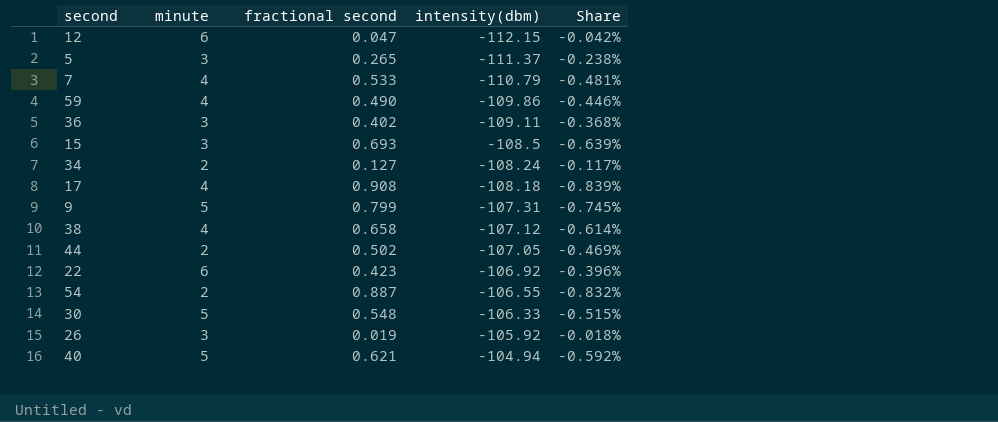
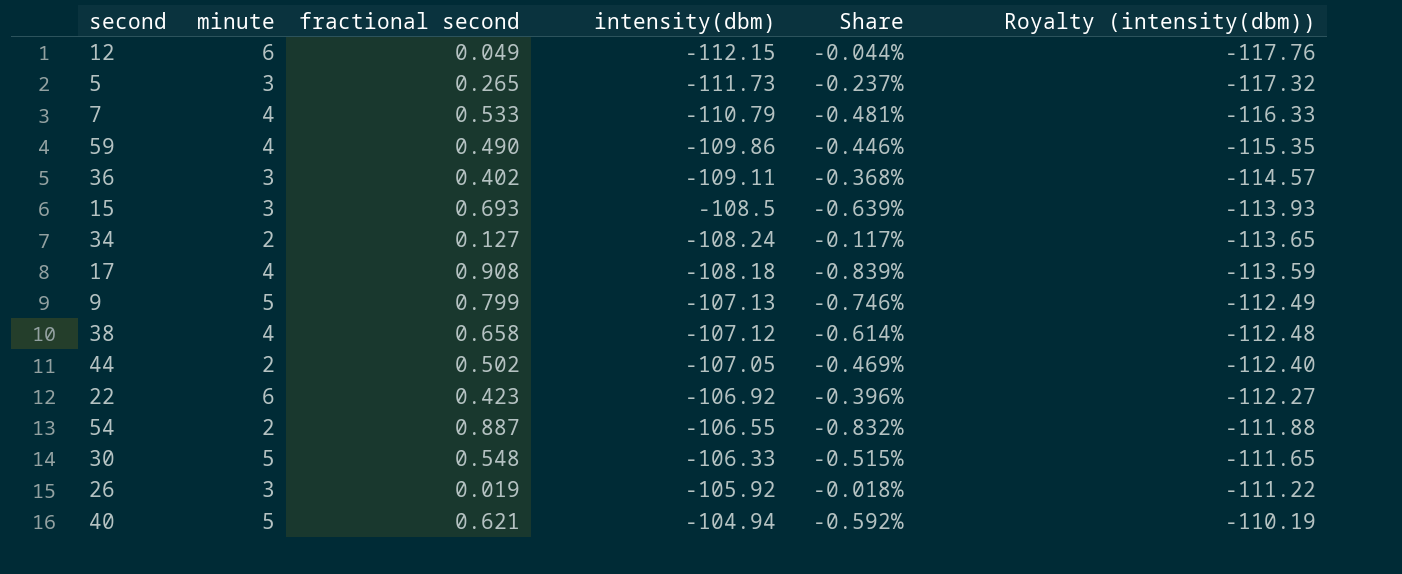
column Royalty (intensity(dbm)) | formula: none -> [intensity(dbm)] * 1.05
12 | fractional second: 0.047 -> 0.049
12 | Share: -0.042% -> -0.044%
5 | intensity(dbm): -111.37 -> -111.73
5 | Share: -0.238% -> -0.237%
9 | intensity(dbm): -107.31 -> -107.13
9 | Share: -0.745% -> -0.746%

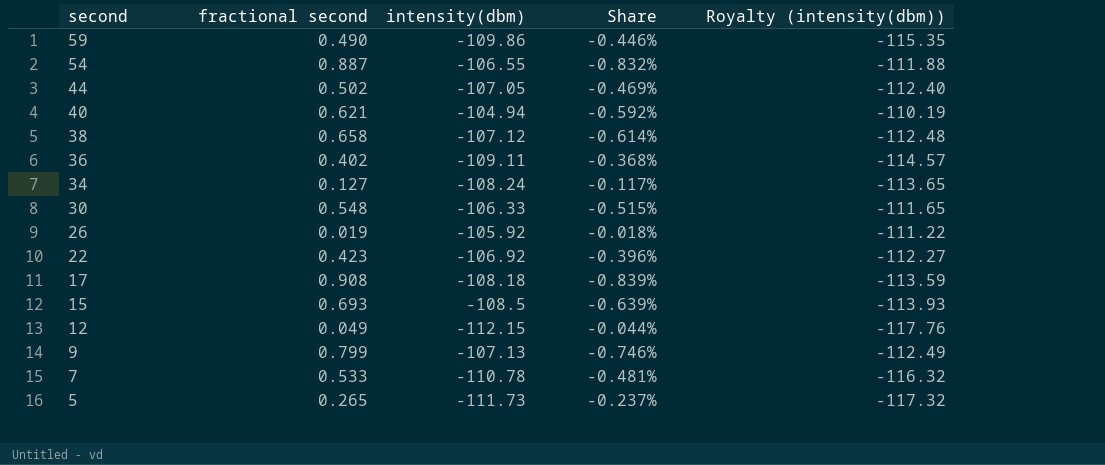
row order: intensity(dbm) ascending -> second descending
column minute | position: 2 -> none
7 | intensity(dbm): -110.79 -> -110.78
7 | Royalty (intensity(dbm)): -116.33 -> -116.32

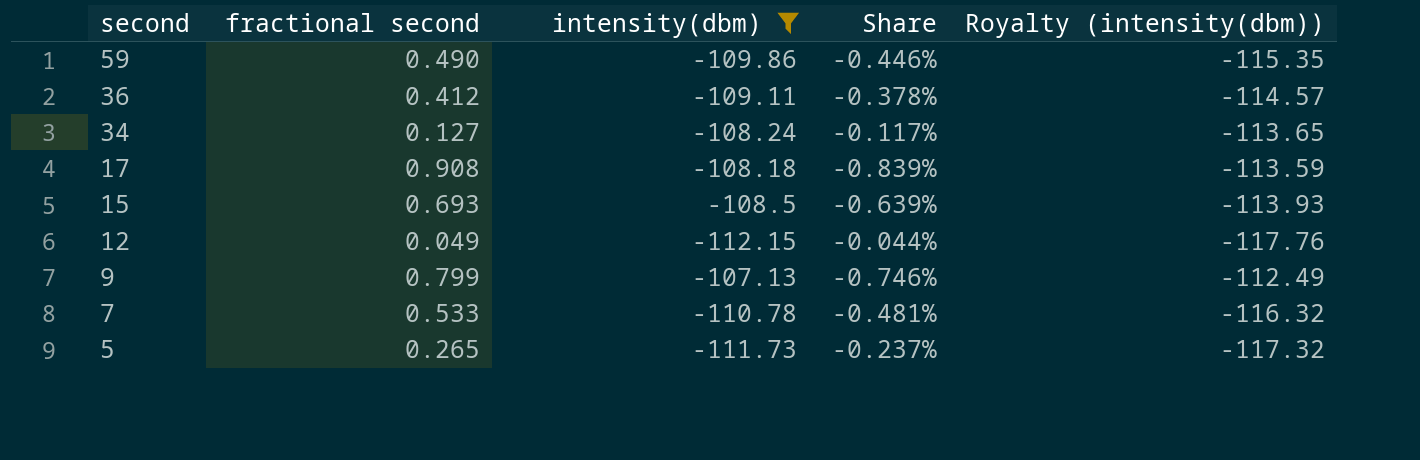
filter: none -> intensity(dbm) <= -107.13
36 | fractional second: 0.402 -> 0.412
36 | Share: -0.368% -> -0.378%

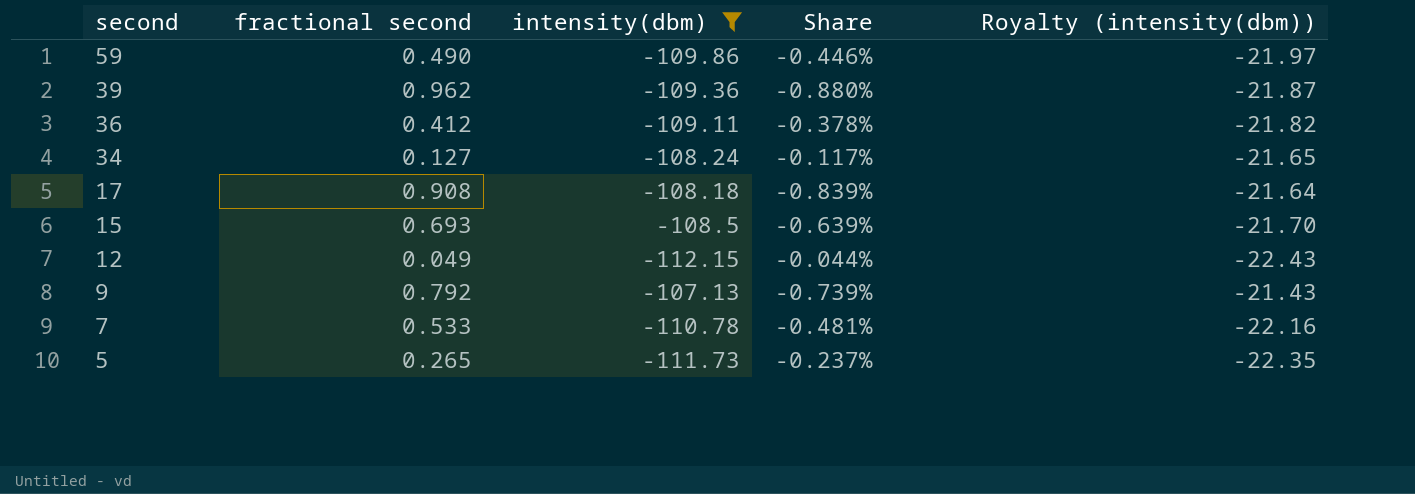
column Royalty (intensity(dbm)) | formula: [intensity(dbm)] * 1.05 -> [intensity(dbm)] * 0.2
row 39: none -> 0.962 | -109.36 | -0.880% | -21.87
9 | fractional second: 0.799 -> 0.792
9 | Share: -0.746% -> -0.739%

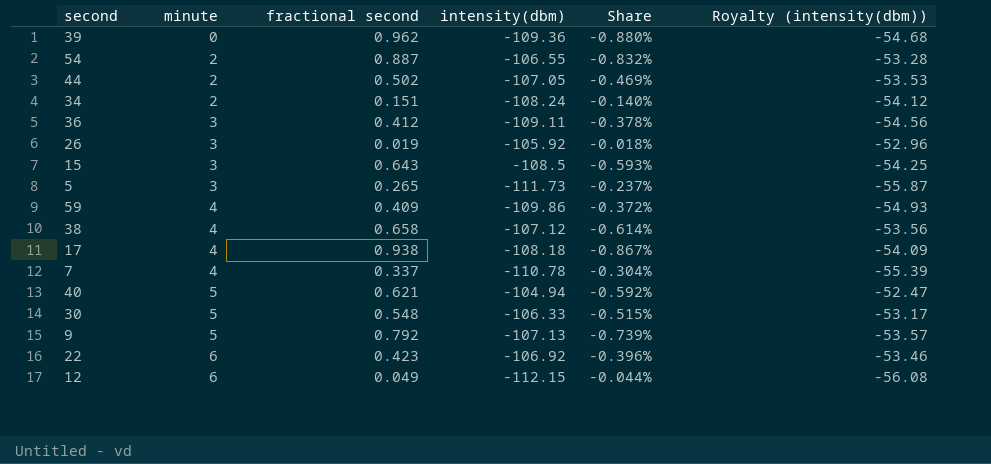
filter: intensity(dbm) <= -107.13 -> none
row order: second descending -> minute ascending
column minute | position: none -> 2
column Royalty (intensity(dbm)) | formula: [intensity(dbm)] * 0.2 -> [intensity(dbm)] * 0.5
34 | fractional second: 0.127 -> 0.151
34 | Share: -0.117% -> -0.140%
15 | fractional second: 0.693 -> 0.643
15 | Share: -0.639% -> -0.593%
59 | fractional second: 0.490 -> 0.409
59 | Share: -0.446% -> -0.372%
17 | fractional second: 0.908 -> 0.938
17 | Share: -0.839% -> -0.867%
7 | fractional second: 0.533 -> 0.337
7 | Share: -0.481% -> -0.304%

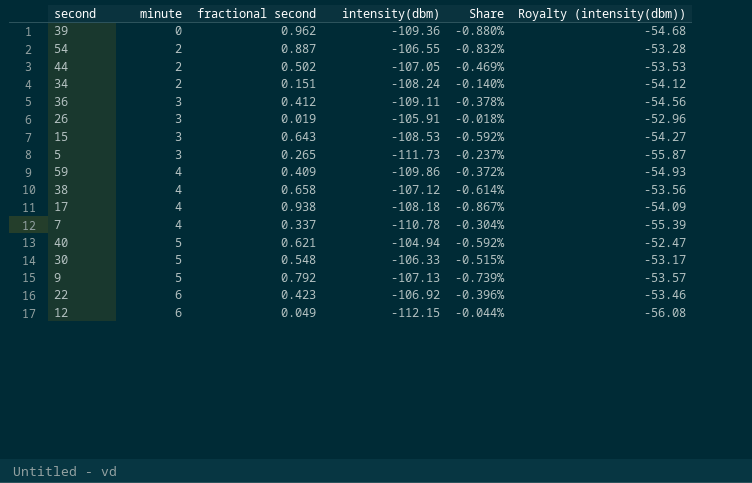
26 | intensity(dbm): -105.92 -> -105.91
15 | intensity(dbm): -108.5 -> -108.53
15 | Share: -0.593% -> -0.592%
15 | Royalty (intensity(dbm)): -54.25 -> -54.27

